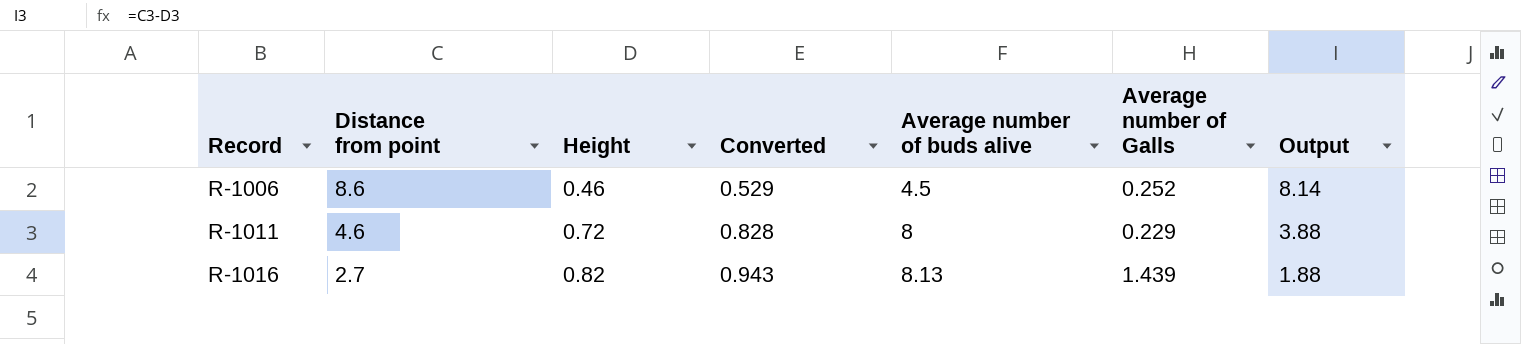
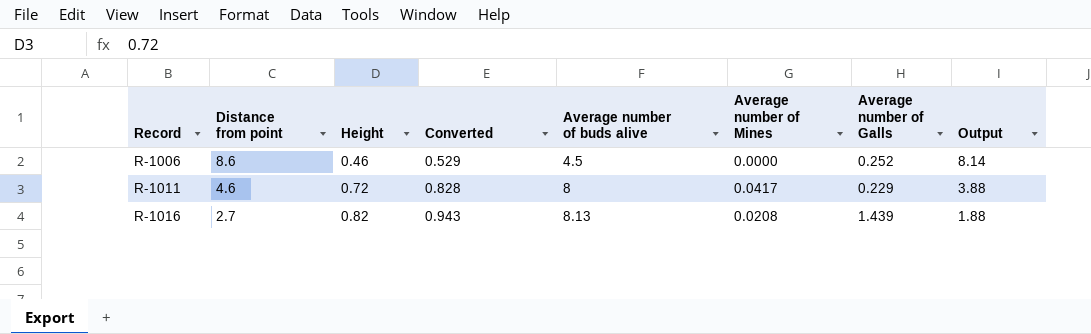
column Average number of Mines | position: none -> 6

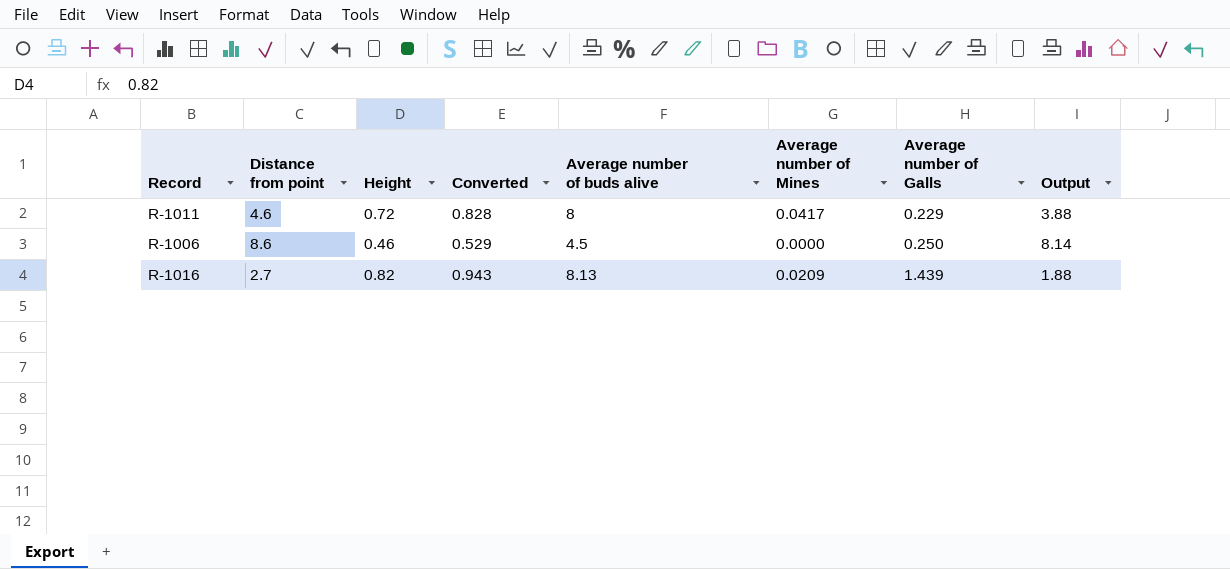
row order: Record ascending -> Average number of Galls ascending
R-1006 | Average number of Galls: 0.252 -> 0.250
R-1016 | Average number of Mines: 0.0208 -> 0.0209

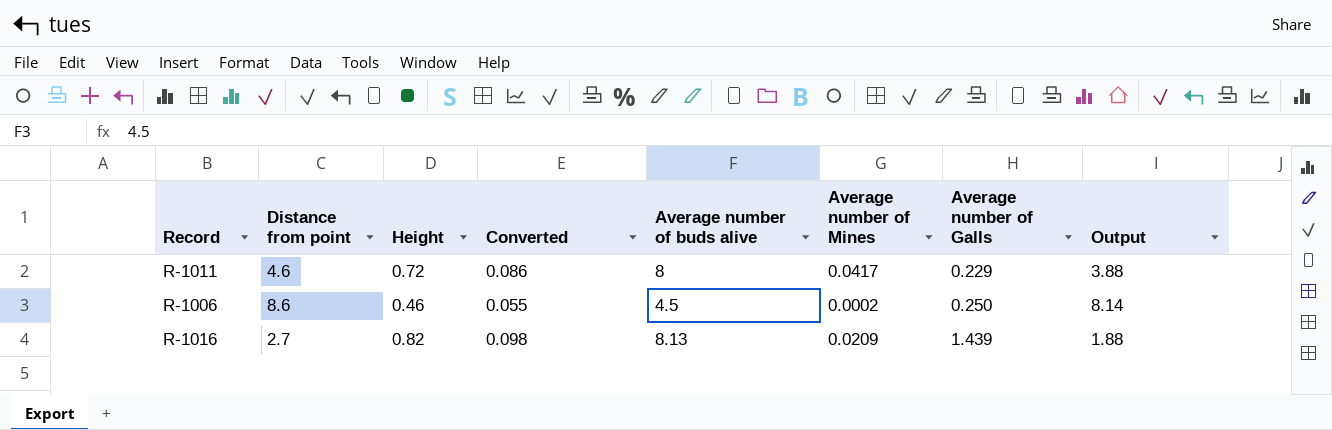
column Converted | formula: [Height] * 1.15 -> [Height] * 0.12
R-1006 | Average number of Mines: 0.0000 -> 0.0002

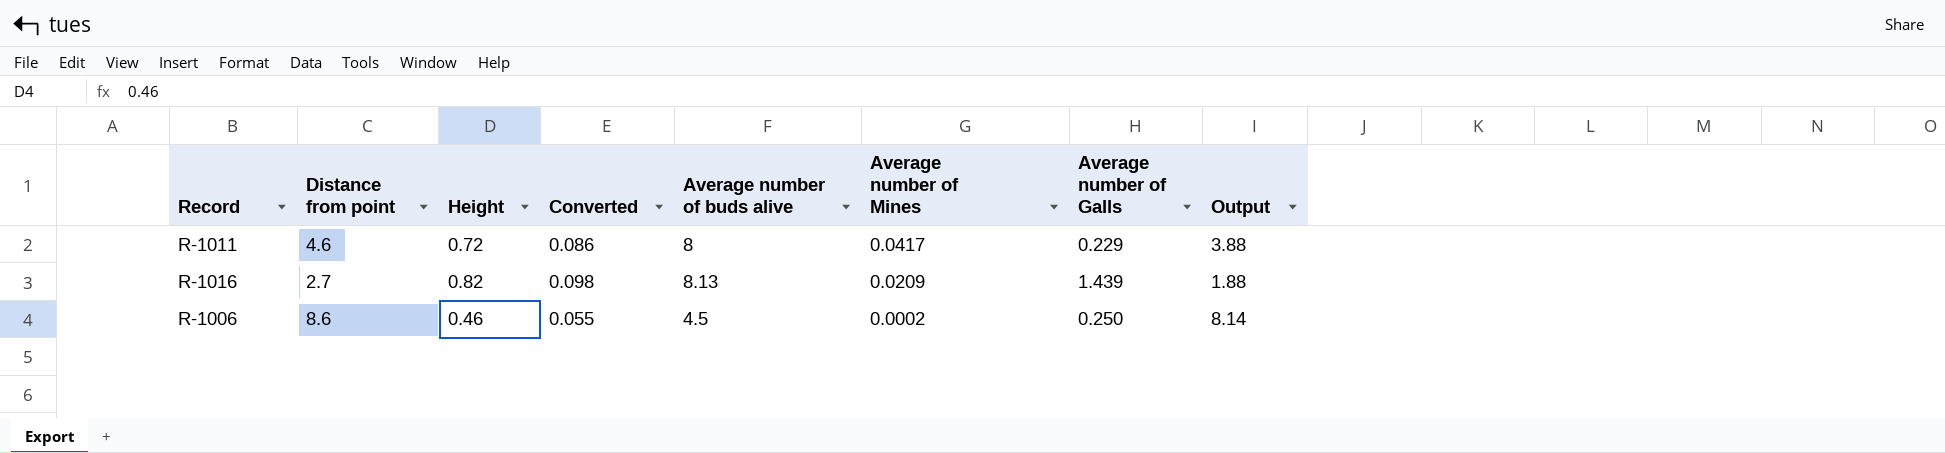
row order: Average number of Galls ascending -> Average number of Mines descending

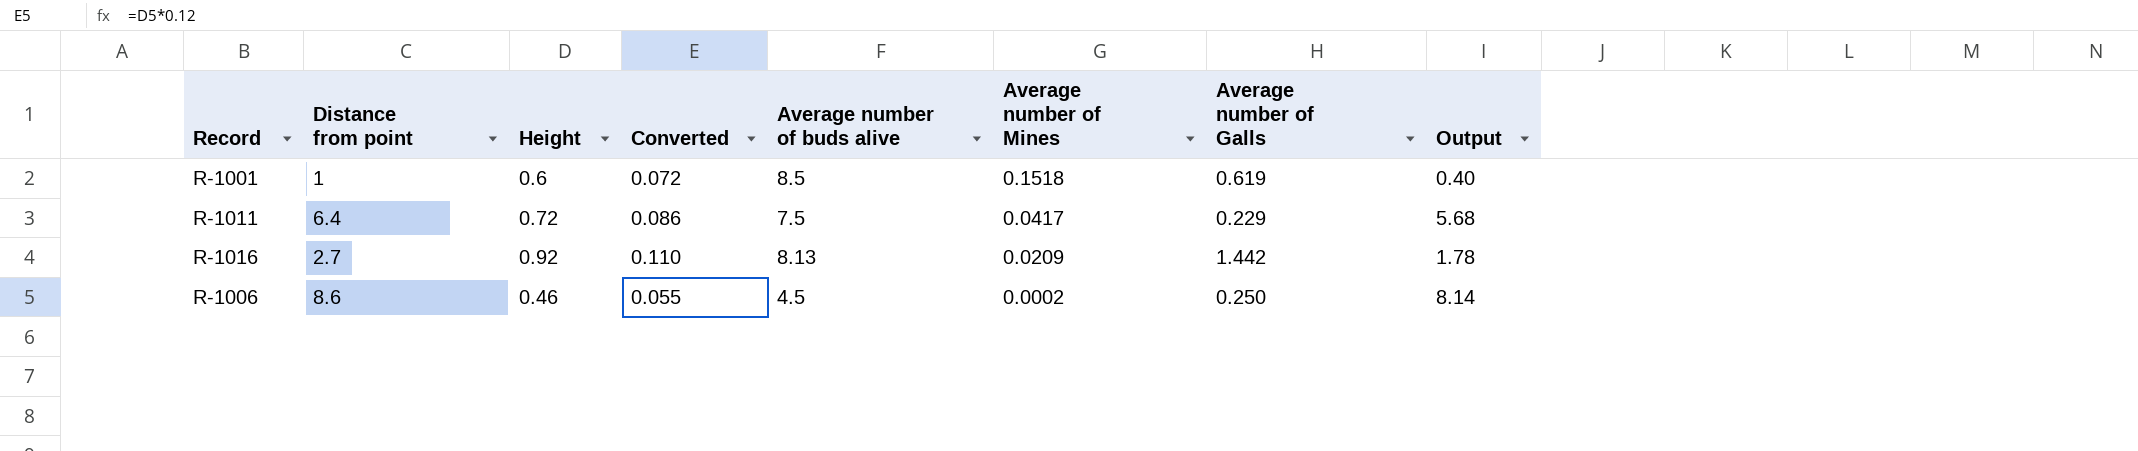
row R-1001: none -> 1 | 0.6 | 0.072 | 8.5 | 0.1518 | 0.619 | 0.40
R-1011 | Distance from point: 4.6 -> 6.4
R-1011 | Average number of buds alive: 8 -> 7.5
R-1011 | Output: 3.88 -> 5.68
R-1016 | Height: 0.82 -> 0.92
R-1016 | Converted: 0.098 -> 0.110
R-1016 | Average number of Galls: 1.439 -> 1.442
R-1016 | Output: 1.88 -> 1.78

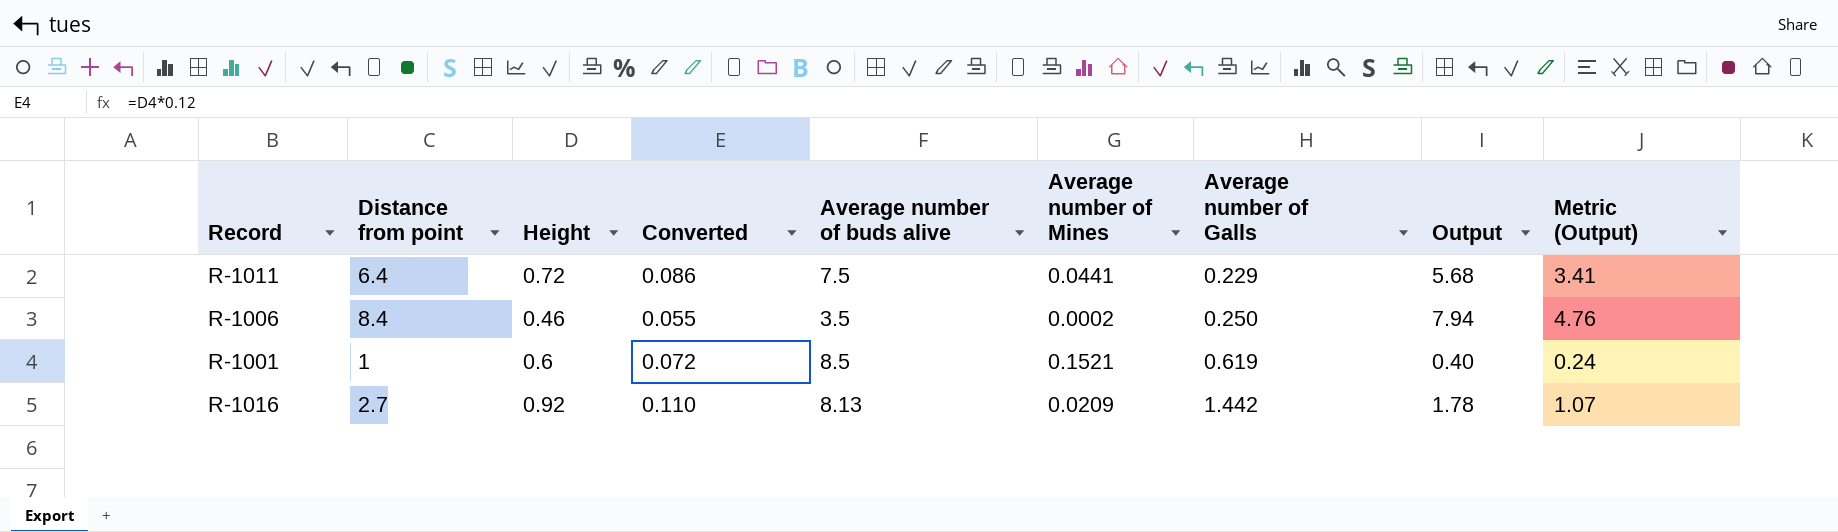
row order: Average number of Mines descending -> Average number of Galls ascending
column Metric (Output) | formula: none -> [Output] * 0.6
R-1011 | Average number of Mines: 0.0417 -> 0.0441
R-1006 | Distance from point: 8.6 -> 8.4
R-1006 | Average number of buds alive: 4.5 -> 3.5
R-1006 | Output: 8.14 -> 7.94
R-1001 | Average number of Mines: 0.1518 -> 0.1521

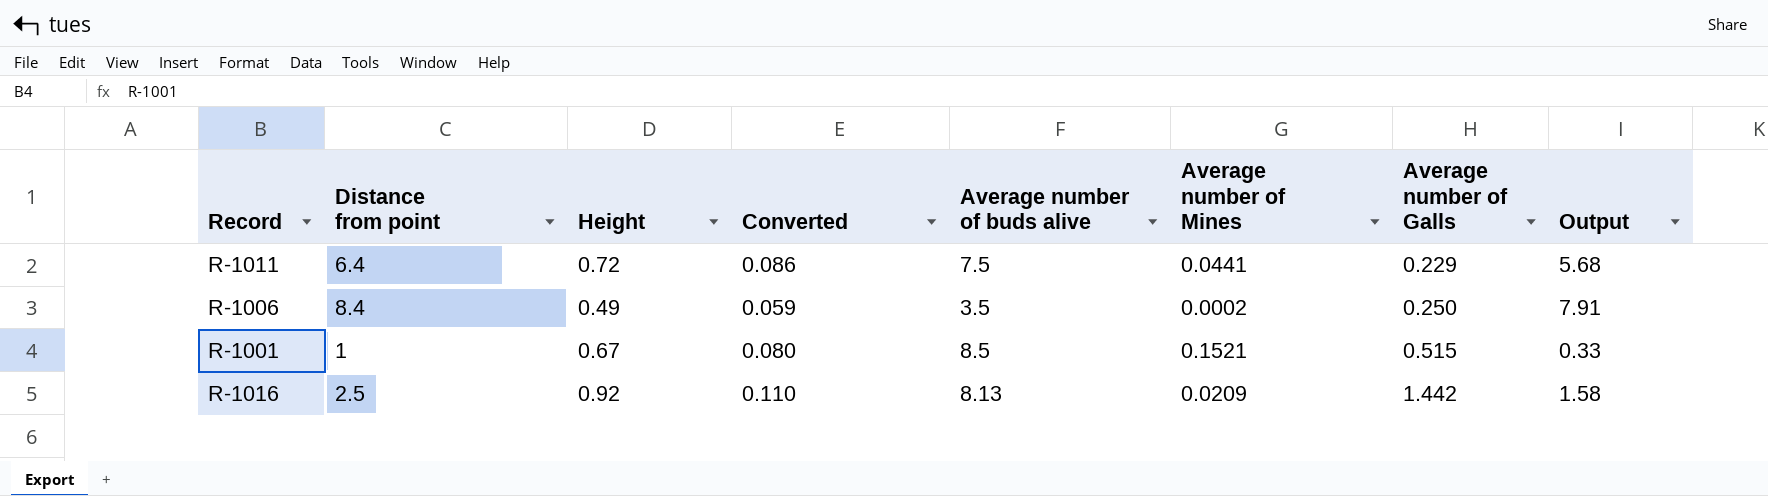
column Metric (Output) | formula: [Output] * 0.6 -> none
R-1006 | Height: 0.46 -> 0.49
R-1006 | Converted: 0.055 -> 0.059
R-1006 | Output: 7.94 -> 7.91
R-1001 | Height: 0.6 -> 0.67
R-1001 | Converted: 0.072 -> 0.080
R-1001 | Average number of Galls: 0.619 -> 0.515
R-1001 | Output: 0.40 -> 0.33
R-1016 | Distance from point: 2.7 -> 2.5
R-1016 | Output: 1.78 -> 1.58

